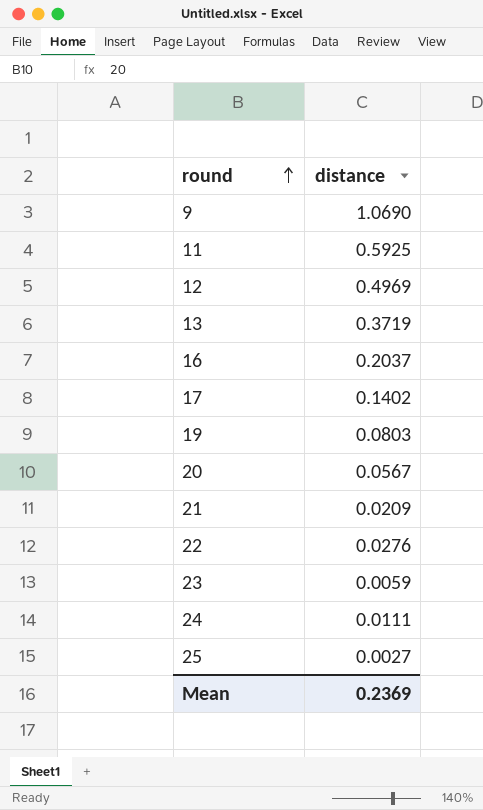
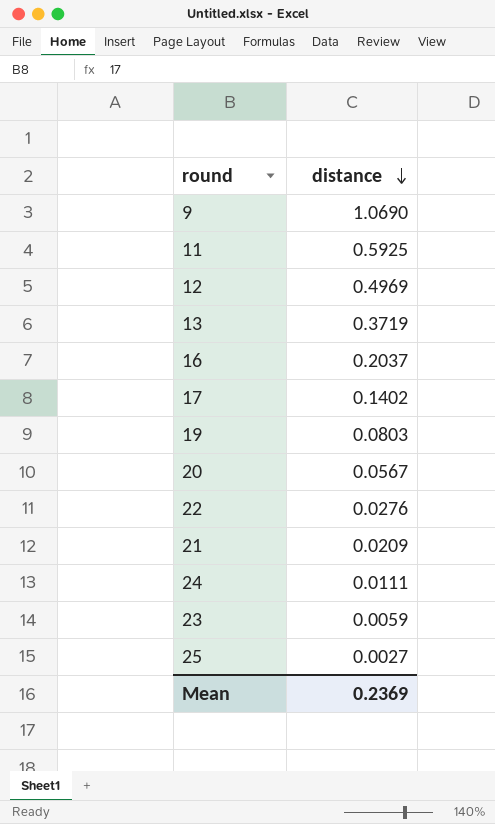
row order: round ascending -> distance descending

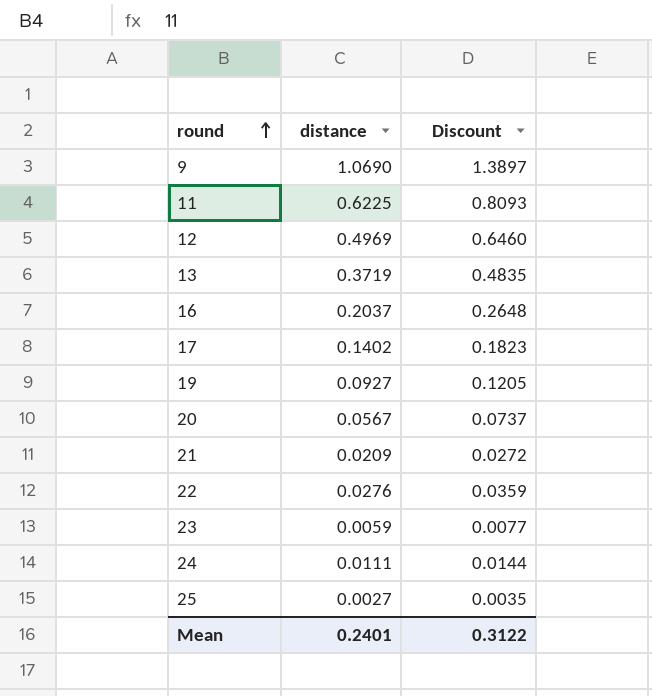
row order: distance descending -> round ascending
column Discount | formula: none -> [distance] * 1.3
11 | distance: 0.5925 -> 0.6225
19 | distance: 0.0803 -> 0.0927
Mean | distance: 0.2369 -> 0.2401

